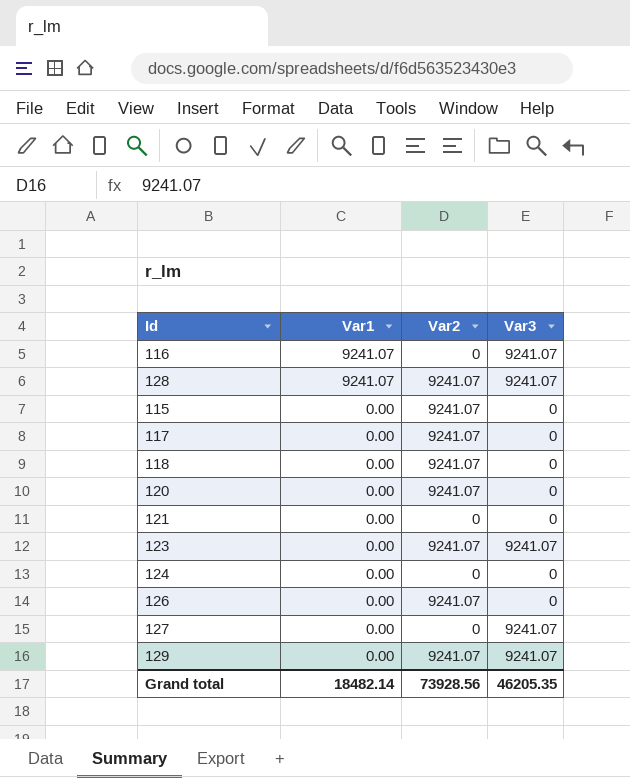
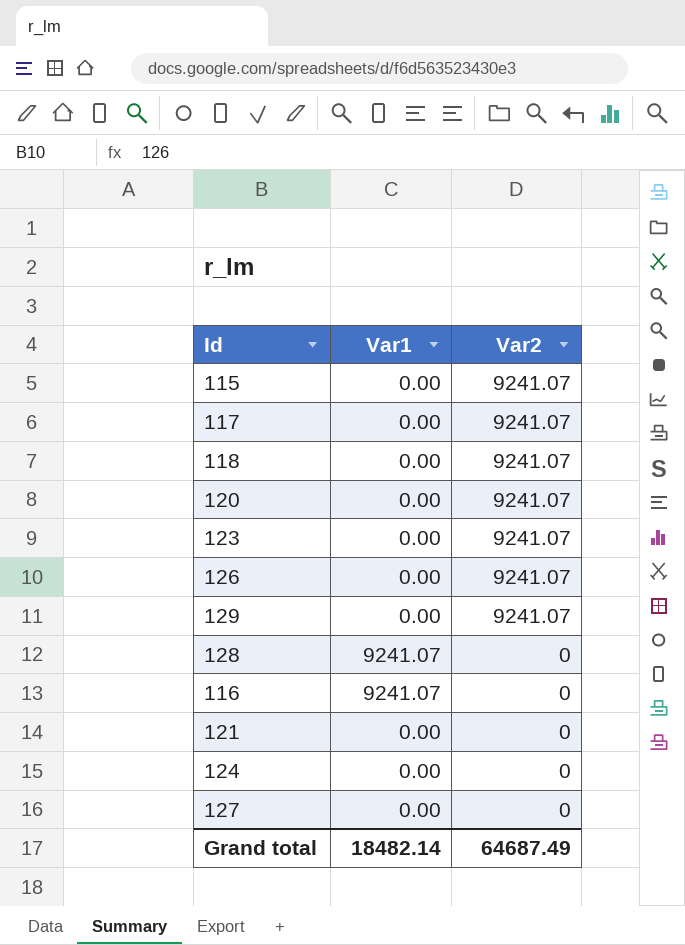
row order: Var1 descending -> Var2 descending
column Var3 | position: 4 -> none
128 | Var2: 9241.07 -> 0
Grand total | Var2: 73928.56 -> 64687.49

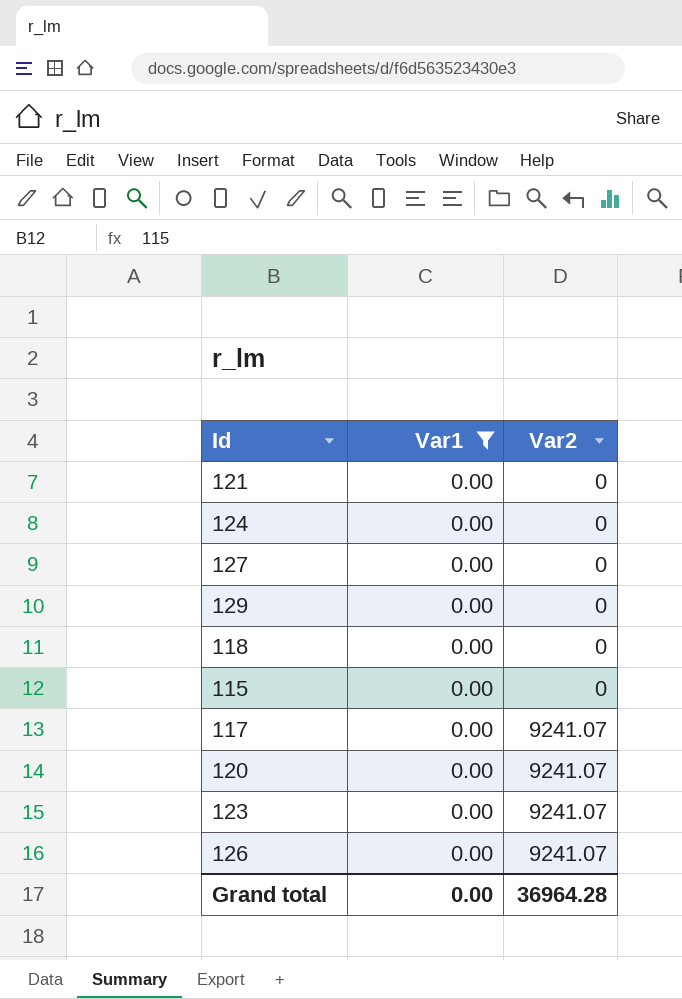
filter: none -> Var1 = 0.00
row order: Var2 descending -> Var2 ascending
129 | Var2: 9241.07 -> 0
118 | Var2: 9241.07 -> 0
115 | Var2: 9241.07 -> 0
Grand total | Var1: 18482.14 -> 0.00
Grand total | Var2: 64687.49 -> 36964.28

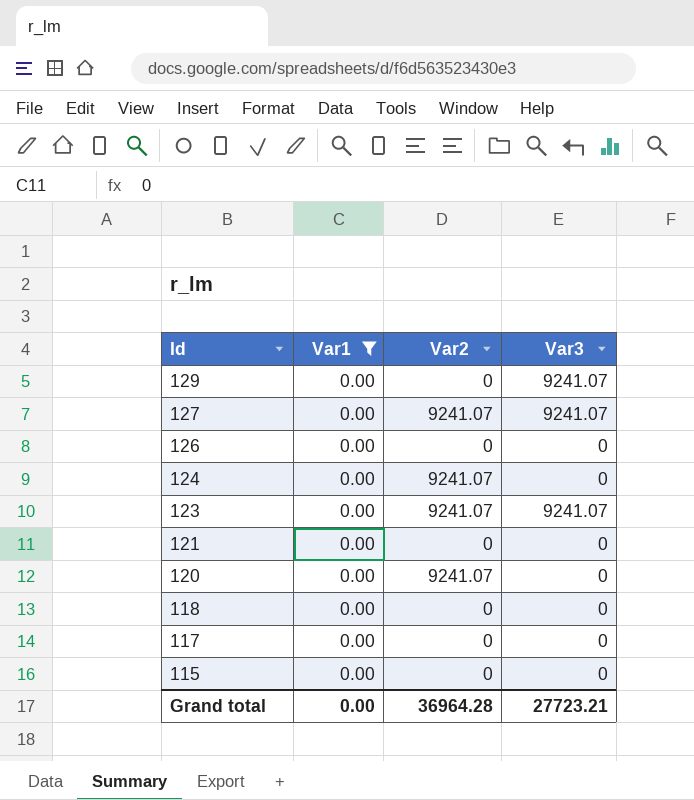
row order: Var2 ascending -> Id descending
column Var3 | position: none -> 4
127 | Var2: 0 -> 9241.07
126 | Var2: 9241.07 -> 0
124 | Var2: 0 -> 9241.07
117 | Var2: 9241.07 -> 0

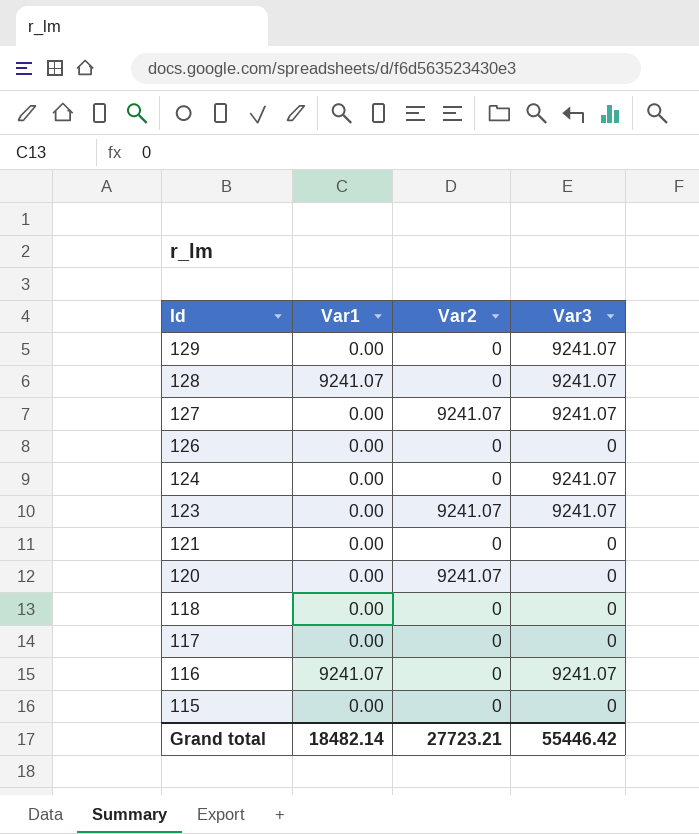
filter: Var1 = 0.00 -> none
124 | Var2: 9241.07 -> 0
124 | Var3: 0 -> 9241.07
Grand total | Var1: 0.00 -> 18482.14
Grand total | Var2: 36964.28 -> 27723.21
Grand total | Var3: 27723.21 -> 55446.42

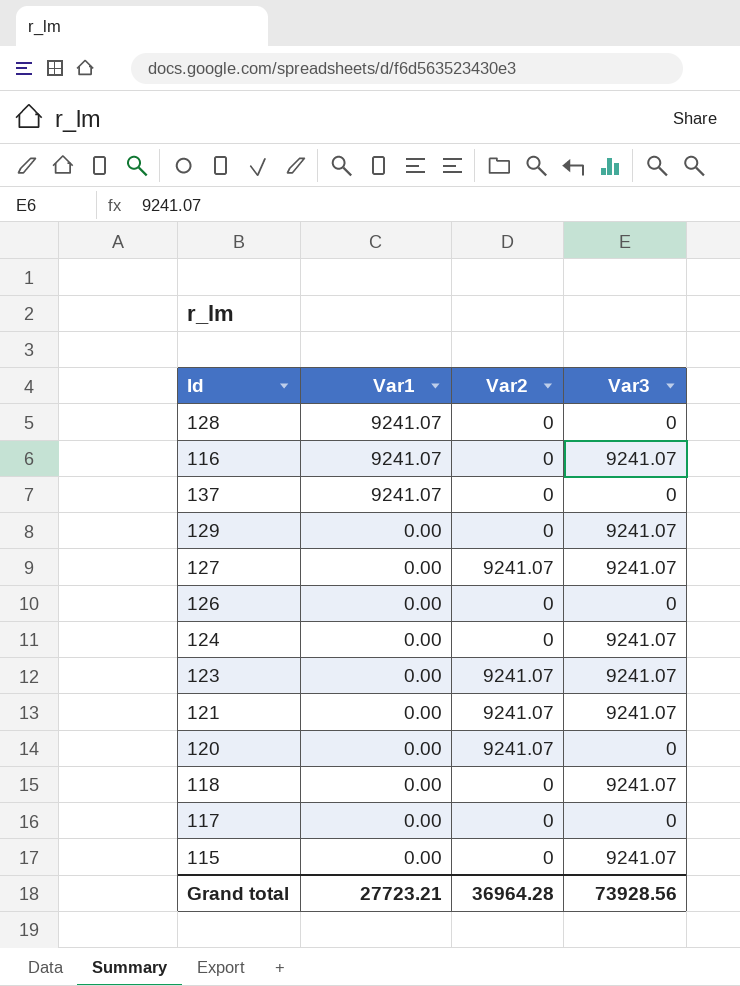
row order: Id descending -> Var1 descending
128 | Var3: 9241.07 -> 0
row 137: none -> 9241.07 | 0 | 0
121 | Var2: 0 -> 9241.07
121 | Var3: 0 -> 9241.07
118 | Var3: 0 -> 9241.07
115 | Var3: 0 -> 9241.07
Grand total | Var1: 18482.14 -> 27723.21
Grand total | Var2: 27723.21 -> 36964.28
Grand total | Var3: 55446.42 -> 73928.56

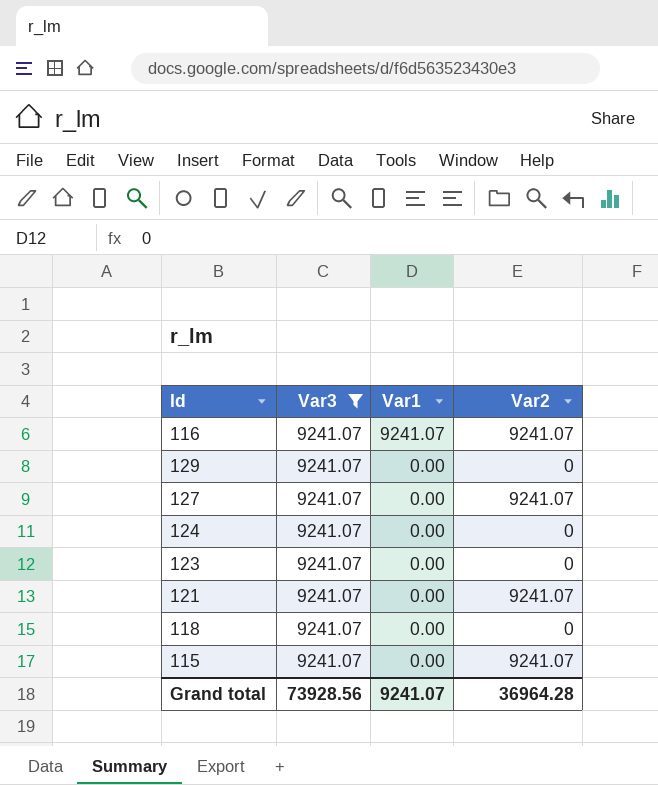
filter: none -> Var3 = 9241.07
column Var3 | position: 4 -> 2
116 | Var2: 0 -> 9241.07
123 | Var2: 9241.07 -> 0
115 | Var2: 0 -> 9241.07
Grand total | Var1: 27723.21 -> 9241.07

